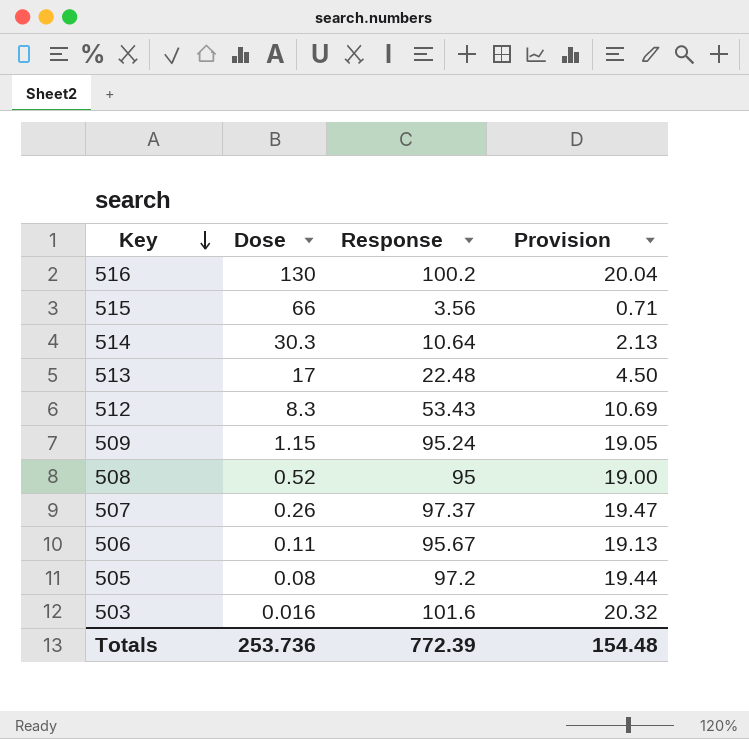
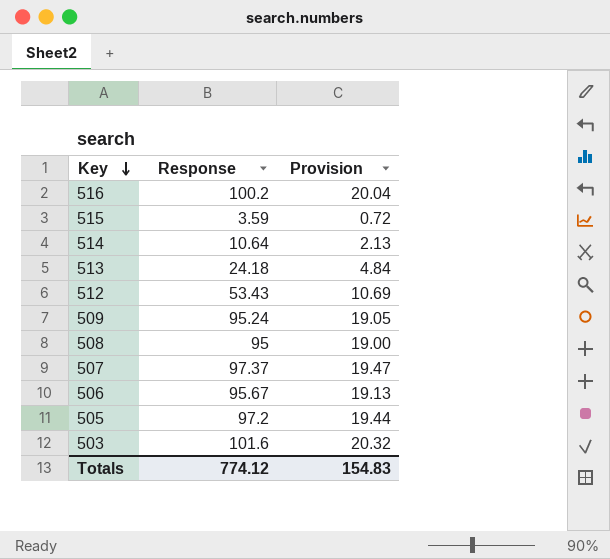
column Dose | position: 2 -> none
515 | Response: 3.56 -> 3.59
515 | Provision: 0.71 -> 0.72
513 | Response: 22.48 -> 24.18
513 | Provision: 4.50 -> 4.84
Totals | Response: 772.39 -> 774.12
Totals | Provision: 154.48 -> 154.83

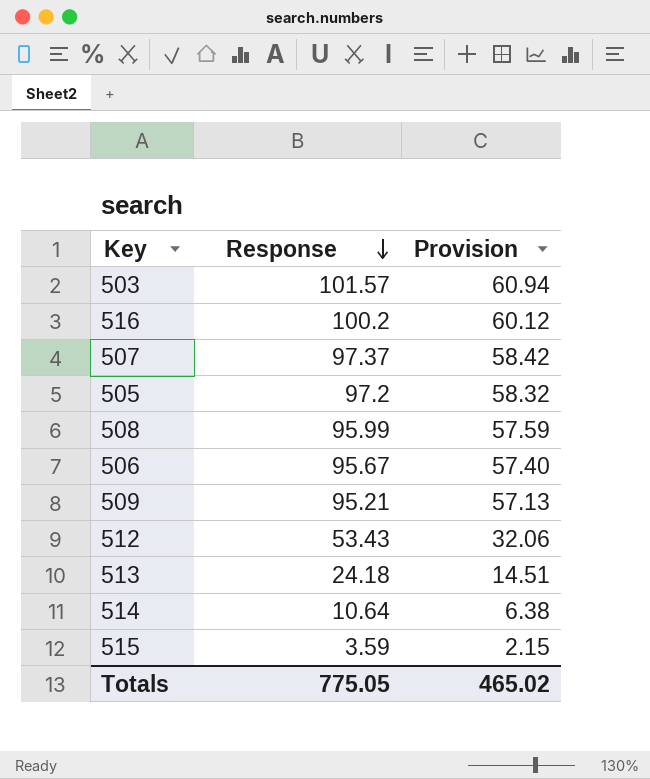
row order: Key descending -> Response descending
column Provision | formula: [Response] * 0.2 -> [Response] * 0.6
503 | Response: 101.6 -> 101.57
508 | Response: 95 -> 95.99
509 | Response: 95.24 -> 95.21
Totals | Response: 774.12 -> 775.05
Totals | Provision: 154.83 -> 465.02

